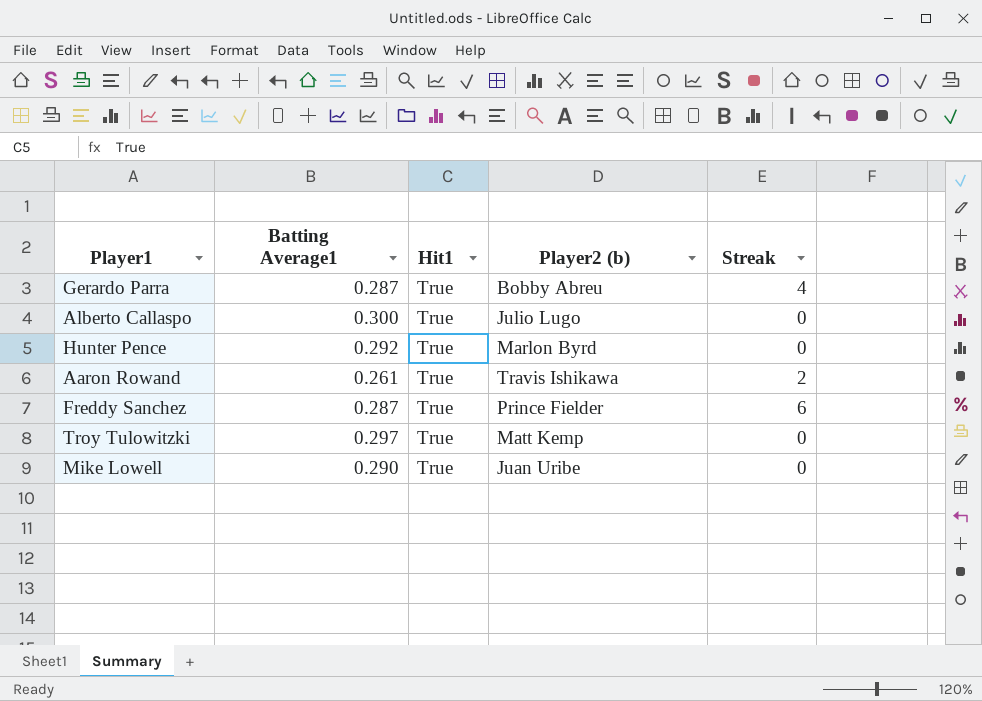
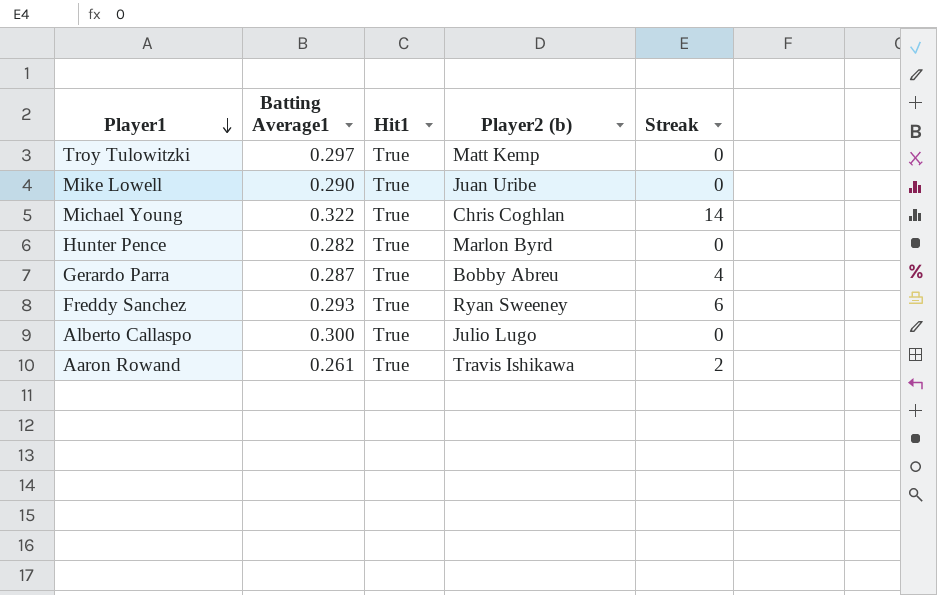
row order: none -> Player1 descending
row Michael Young: none -> 0.322 | True | Chris Coghlan | 14
Hunter Pence | Batting Average1: 0.292 -> 0.282
Freddy Sanchez | Batting Average1: 0.287 -> 0.293
Freddy Sanchez | Player2 (b): Prince Fielder -> Ryan Sweeney

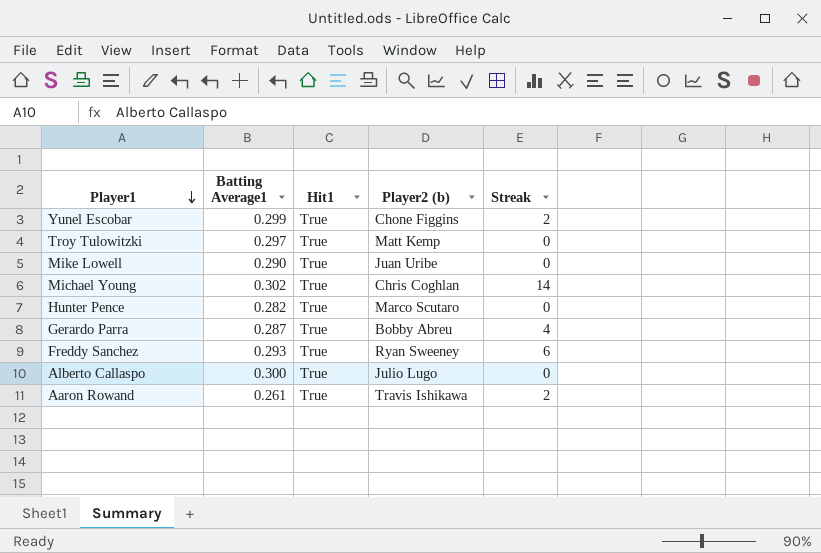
row Yunel Escobar: none -> 0.299 | True | Chone Figgins | 2
Michael Young | Batting Average1: 0.322 -> 0.302
Hunter Pence | Player2 (b): Marlon Byrd -> Marco Scutaro

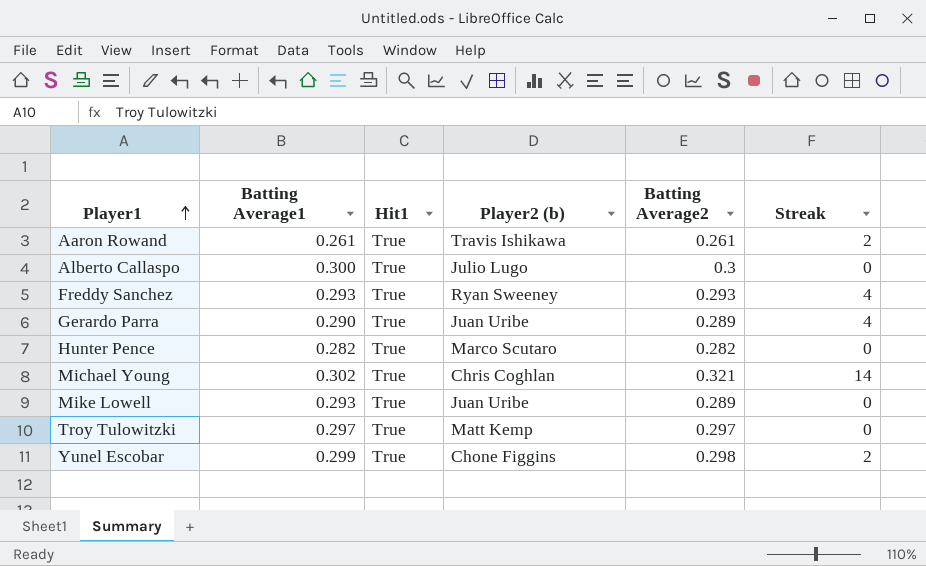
row order: Player1 descending -> Player1 ascending
column Batting Average2 | position: none -> 5
Freddy Sanchez | Streak: 6 -> 4
Gerardo Parra | Batting Average1: 0.287 -> 0.290
Gerardo Parra | Player2 (b): Bobby Abreu -> Juan Uribe
Mike Lowell | Batting Average1: 0.290 -> 0.293

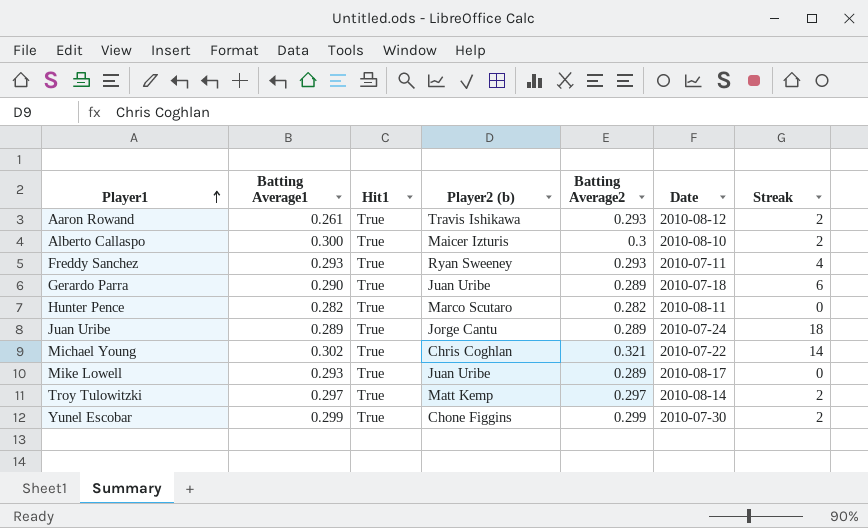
column Date | position: none -> 6
Aaron Rowand | Batting Average2: 0.261 -> 0.293
Alberto Callaspo | Player2 (b): Julio Lugo -> Maicer Izturis
Alberto Callaspo | Streak: 0 -> 2
Gerardo Parra | Streak: 4 -> 6
row Juan Uribe: none -> 0.289 | True | Jorge Cantu | 0.289 | 2010-07-24 | 18
Troy Tulowitzki | Streak: 0 -> 2
Yunel Escobar | Batting Average2: 0.298 -> 0.299

